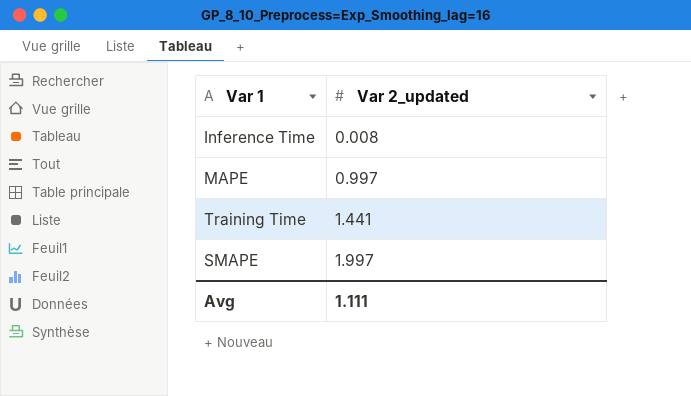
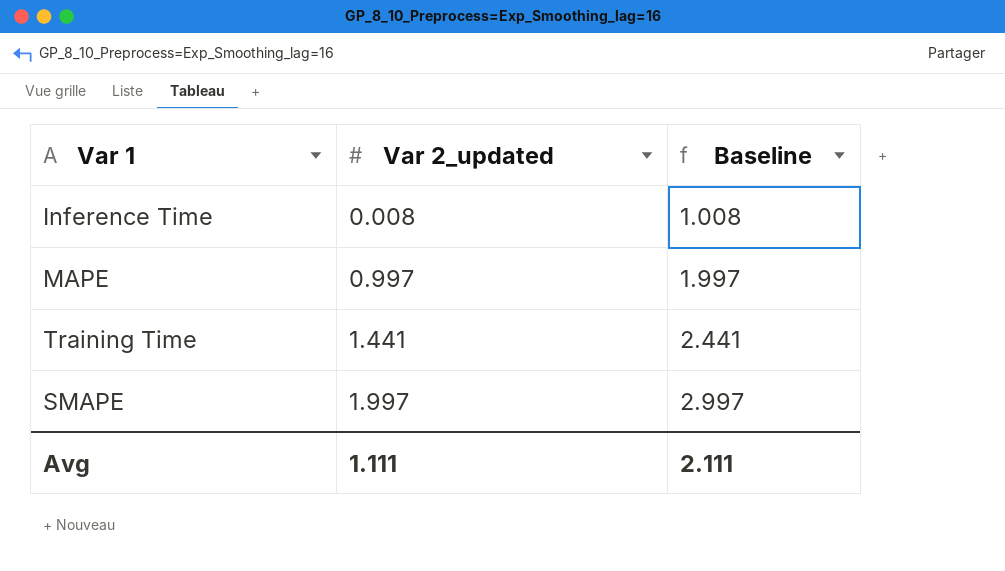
column Baseline | formula: none -> [Var 2_updated] + 1

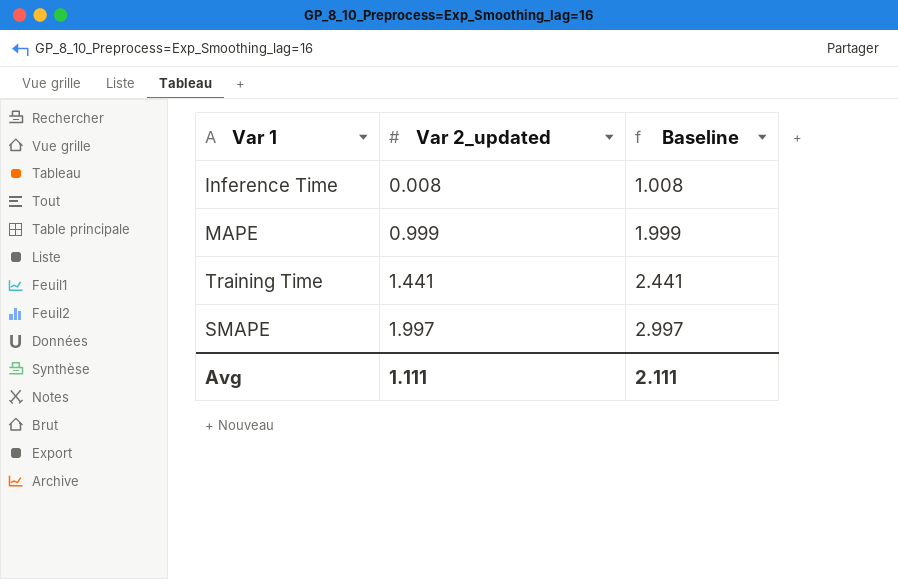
MAPE | Var 2_updated: 0.997 -> 0.999
MAPE | Baseline: 1.997 -> 1.999

